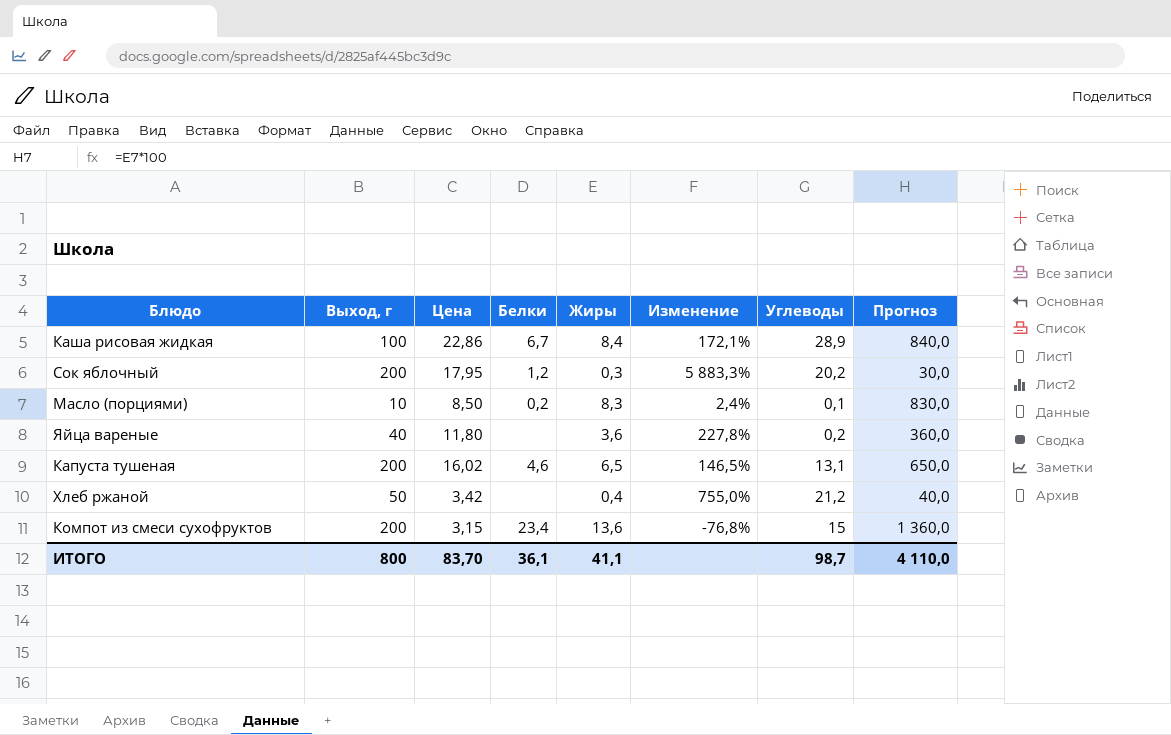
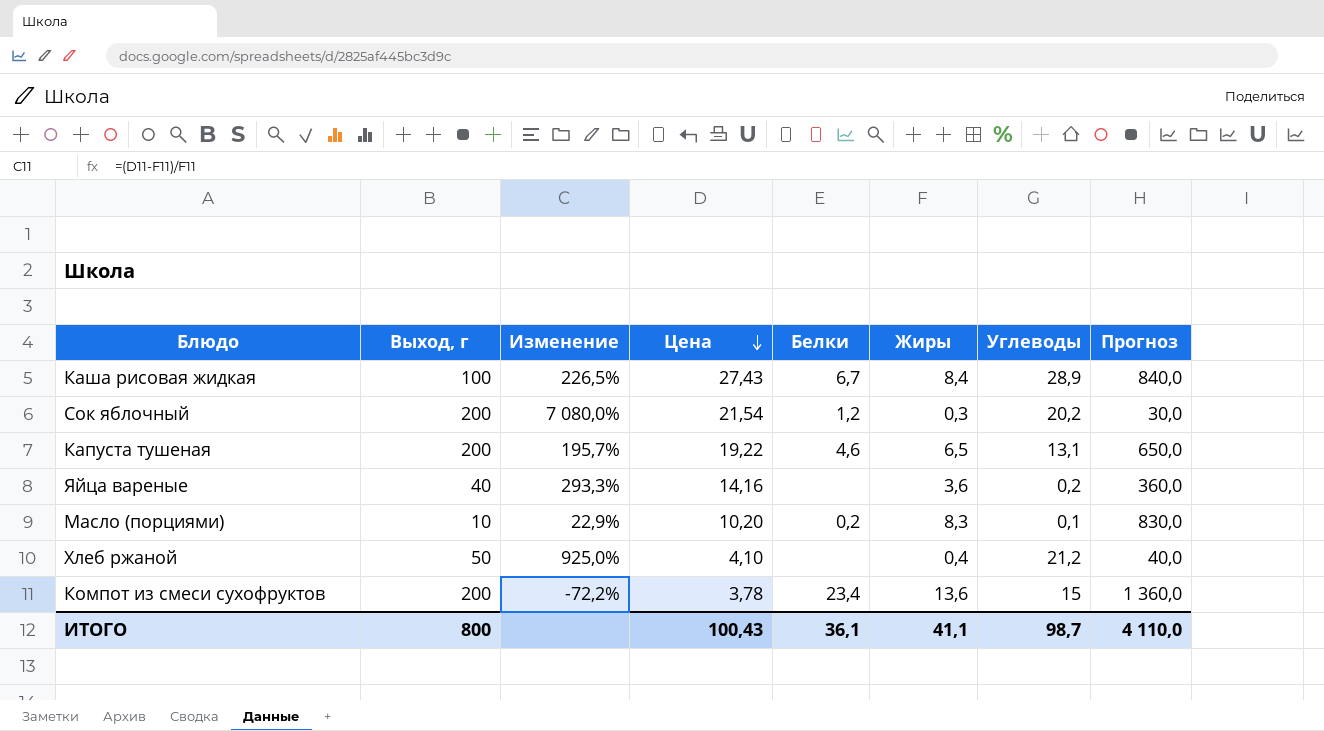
row order: none -> Цена descending
column Изменение | position: 6 -> 3
Каша рисовая жидкая | Изменение: 172,1% -> 226,5%
Каша рисовая жидкая | Цена: 22,86 -> 27,43
Сок яблочный | Изменение: 5 883,3% -> 7 080,0%
Сок яблочный | Цена: 17,95 -> 21,54
Капуста тушеная | Изменение: 146,5% -> 195,7%
Капуста тушеная | Цена: 16,02 -> 19,22
Яйца вареные | Изменение: 227,8% -> 293,3%
Яйца вареные | Цена: 11,80 -> 14,16
Масло (порциями) | Изменение: 2,4% -> 22,9%
Масло (порциями) | Цена: 8,50 -> 10,20
Хлеб ржаной | Изменение: 755,0% -> 925,0%
Хлеб ржаной | Цена: 3,42 -> 4,10
Компот из смеси сухофруктов | Изменение: -76,8% -> -72,2%
Компот из смеси сухофруктов | Цена: 3,15 -> 3,78
ИТОГО | Цена: 83,70 -> 100,43

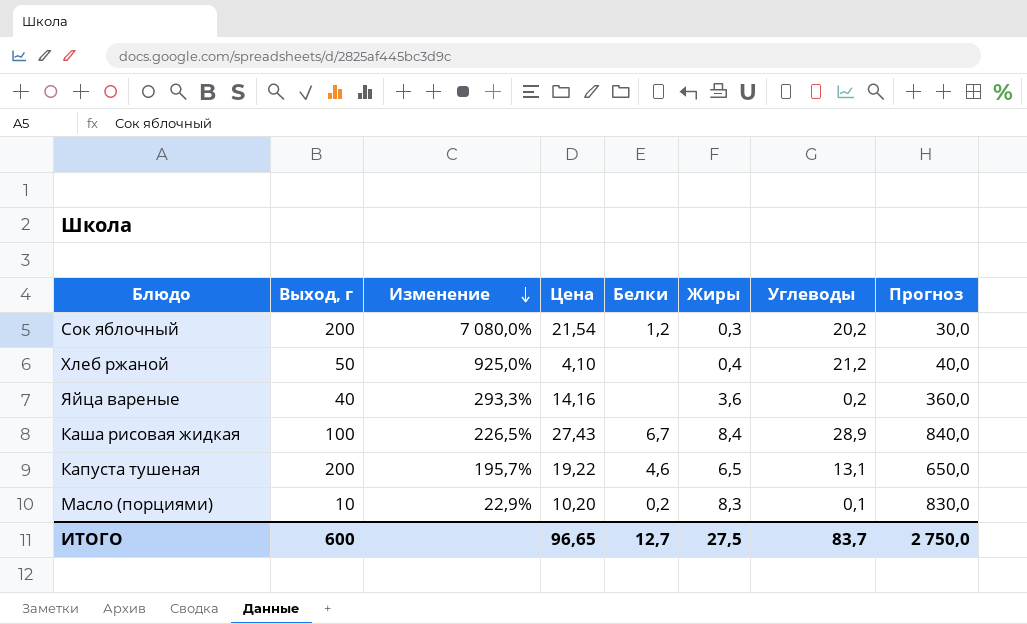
row order: Цена descending -> Изменение descending
row Компот из смеси сухофруктов: 200 | -72,2% | 3,78 | 23,4 | 13,6 | 15 | 1 360,0 -> none
ИТОГО | Выход, г: 800 -> 600
ИТОГО | Цена: 100,43 -> 96,65
ИТОГО | Белки: 36,1 -> 12,7
ИТОГО | Жиры: 41,1 -> 27,5
ИТОГО | Углеводы: 98,7 -> 83,7
ИТОГО | Прогноз: 4 110,0 -> 2 750,0

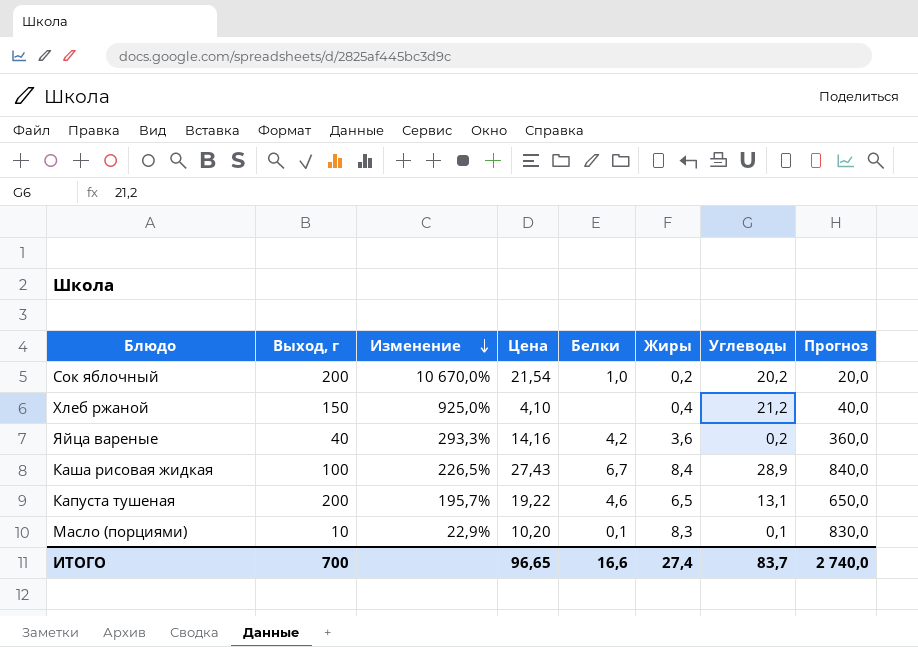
Сок яблочный | Изменение: 7 080,0% -> 10 670,0%
Сок яблочный | Белки: 1,2 -> 1,0
Сок яблочный | Жиры: 0,3 -> 0,2
Сок яблочный | Прогноз: 30,0 -> 20,0
Хлеб ржаной | Выход, г: 50 -> 150
Яйца вареные | Белки: none -> 4,2
Масло (порциями) | Белки: 0,2 -> 0,1
ИТОГО | Выход, г: 600 -> 700
ИТОГО | Белки: 12,7 -> 16,6
ИТОГО | Жиры: 27,5 -> 27,4
ИТОГО | Прогноз: 2 750,0 -> 2 740,0

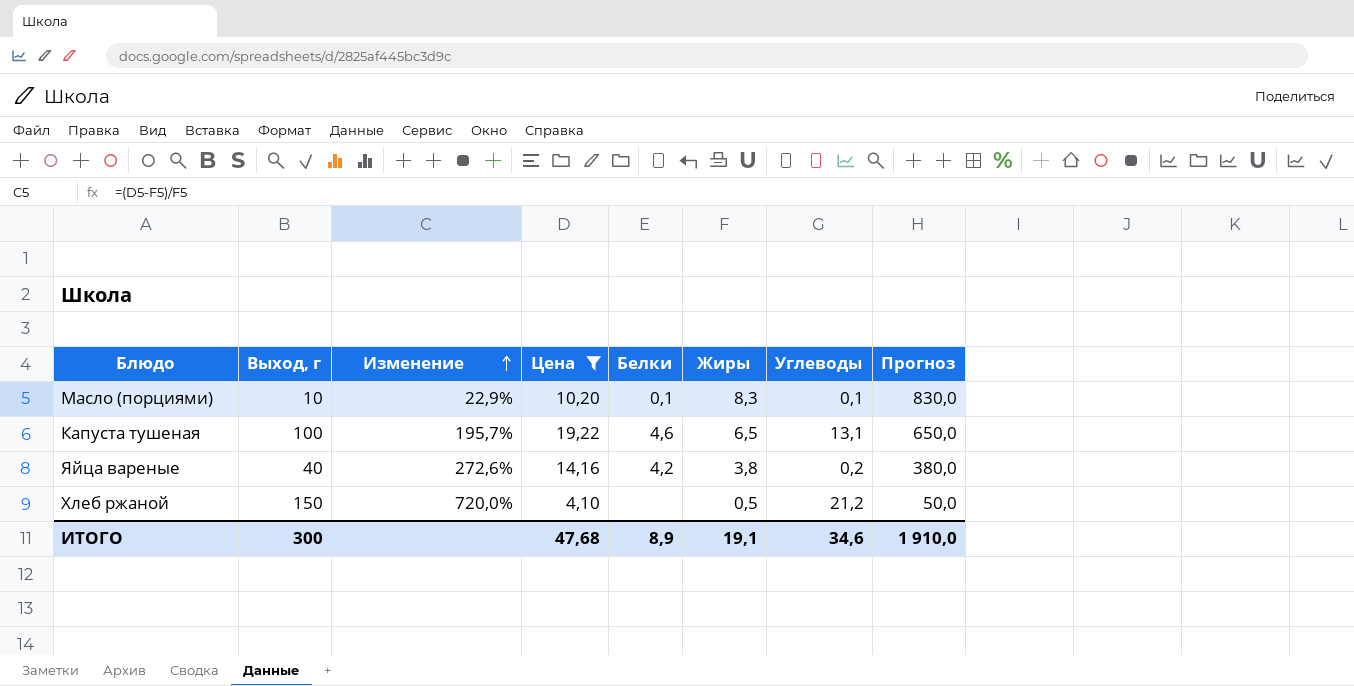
filter: none -> Цена <= 19,22
row order: Изменение descending -> Изменение ascending
Капуста тушеная | Выход, г: 200 -> 100
Яйца вареные | Изменение: 293,3% -> 272,6%
Яйца вареные | Жиры: 3,6 -> 3,8
Яйца вареные | Прогноз: 360,0 -> 380,0
Хлеб ржаной | Изменение: 925,0% -> 720,0%
Хлеб ржаной | Жиры: 0,4 -> 0,5
Хлеб ржаной | Прогноз: 40,0 -> 50,0
ИТОГО | Выход, г: 700 -> 300
ИТОГО | Цена: 96,65 -> 47,68
ИТОГО | Белки: 16,6 -> 8,9
ИТОГО | Жиры: 27,4 -> 19,1
ИТОГО | Углеводы: 83,7 -> 34,6
ИТОГО | Прогноз: 2 740,0 -> 1 910,0

